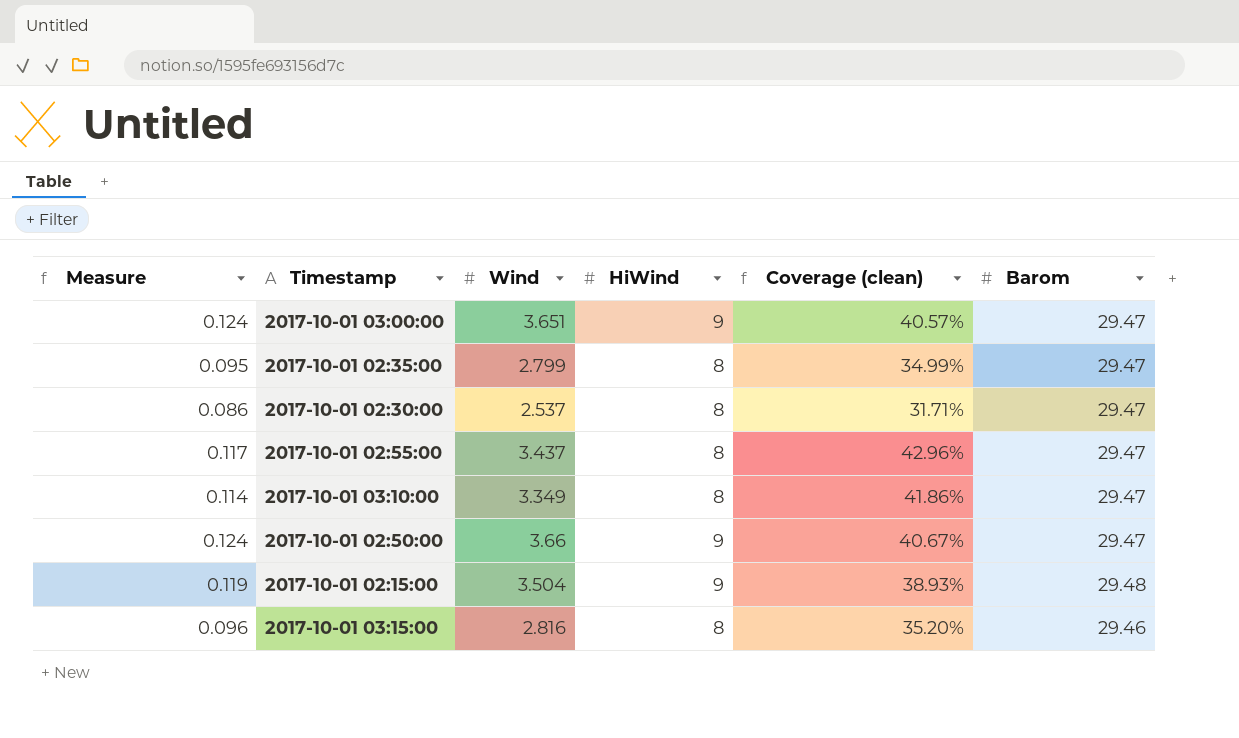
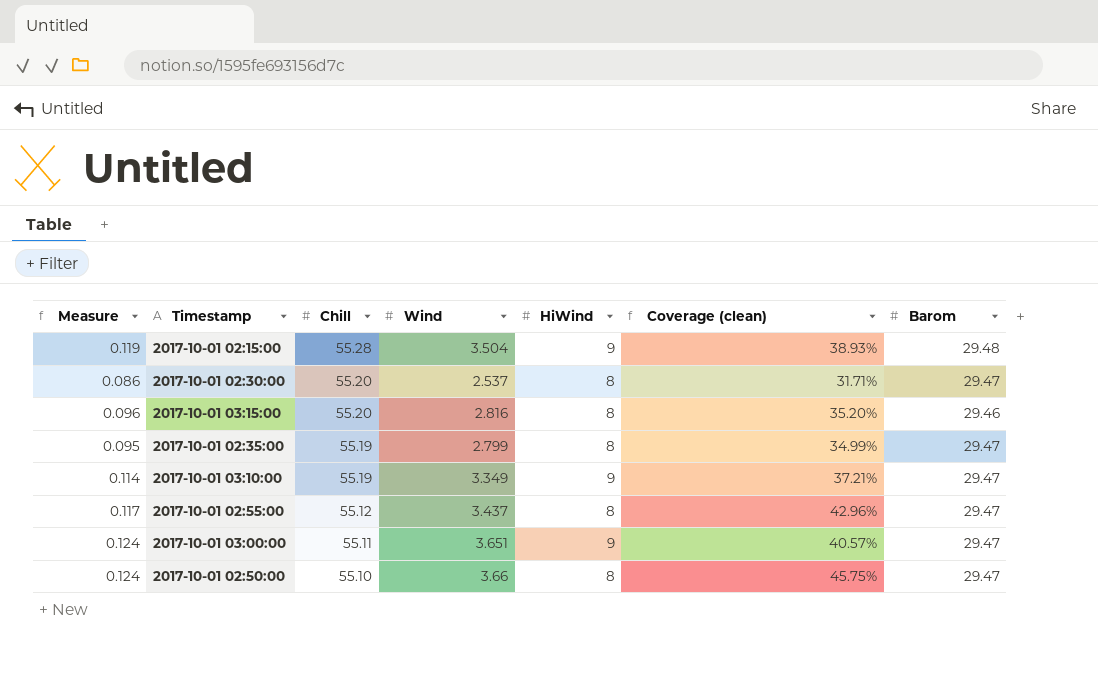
row order: none -> Chill descending
column Chill | position: none -> 3
2017-10-01 03:10:00 | HiWind: 8 -> 9
2017-10-01 03:10:00 | Coverage (clean): 41.86% -> 37.21%
2017-10-01 02:50:00 | HiWind: 9 -> 8
2017-10-01 02:50:00 | Coverage (clean): 40.67% -> 45.75%

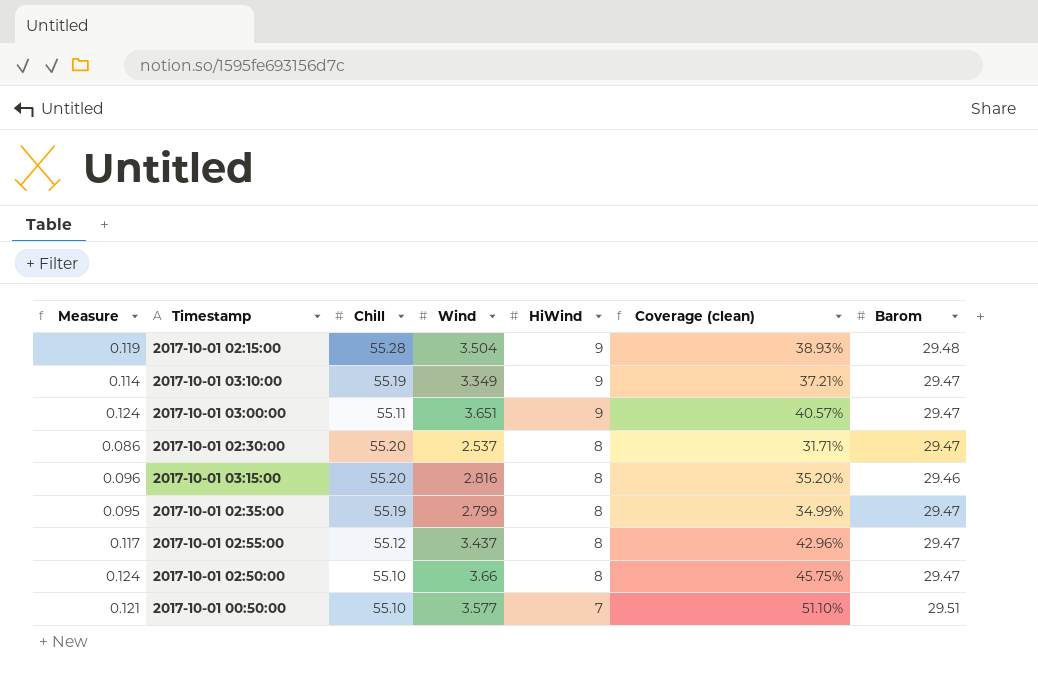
row order: Chill descending -> HiWind descending
row 2017-10-01 00:50:00: none -> 0.121 | 55.10 | 3.577 | 7 | 51.10% | 29.51

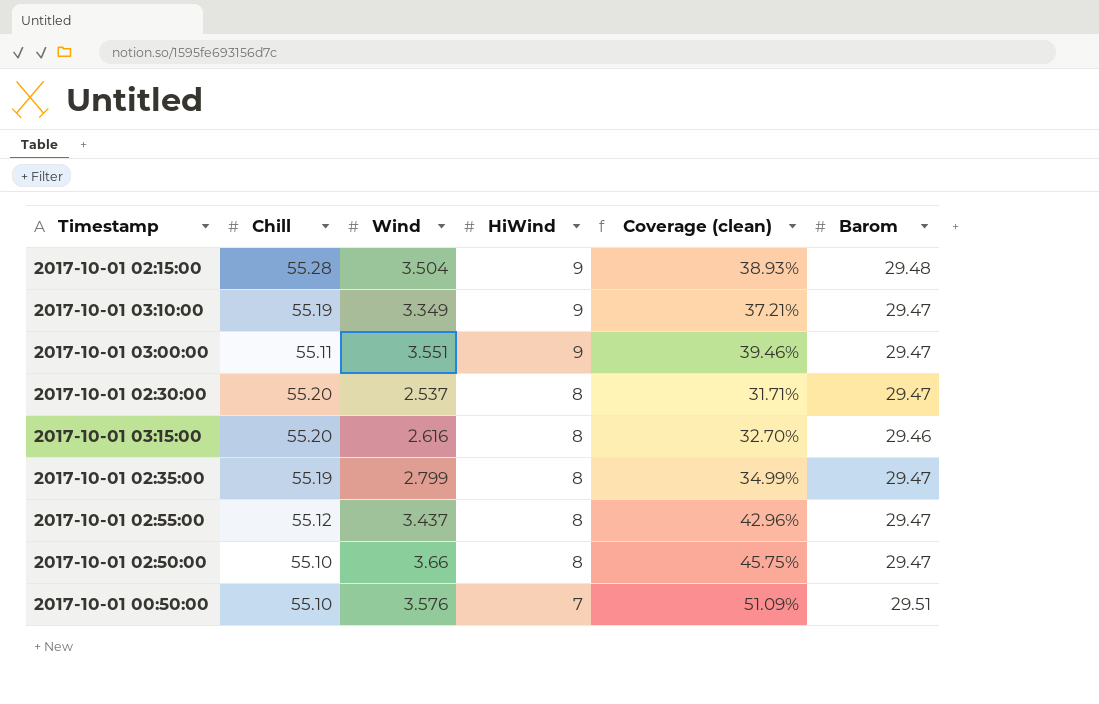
column Measure | formula: [Wind] / [Barom] -> none
2017-10-01 03:00:00 | Wind: 3.651 -> 3.551
2017-10-01 03:00:00 | Coverage (clean): 40.57% -> 39.46%
2017-10-01 03:15:00 | Wind: 2.816 -> 2.616
2017-10-01 03:15:00 | Coverage (clean): 35.20% -> 32.70%
2017-10-01 00:50:00 | Wind: 3.577 -> 3.576
2017-10-01 00:50:00 | Coverage (clean): 51.10% -> 51.09%

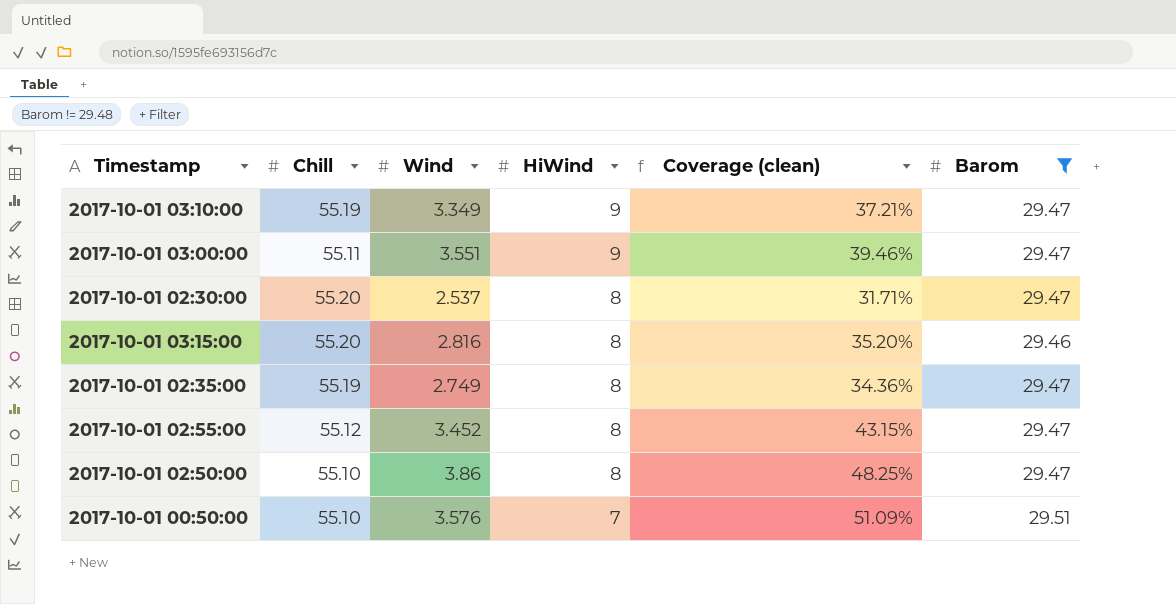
filter: none -> Barom != 29.48
2017-10-01 03:15:00 | Wind: 2.616 -> 2.816
2017-10-01 03:15:00 | Coverage (clean): 32.70% -> 35.20%
2017-10-01 02:35:00 | Wind: 2.799 -> 2.749
2017-10-01 02:35:00 | Coverage (clean): 34.99% -> 34.36%
2017-10-01 02:55:00 | Wind: 3.437 -> 3.452
2017-10-01 02:55:00 | Coverage (clean): 42.96% -> 43.15%
2017-10-01 02:50:00 | Wind: 3.66 -> 3.86
2017-10-01 02:50:00 | Coverage (clean): 45.75% -> 48.25%

